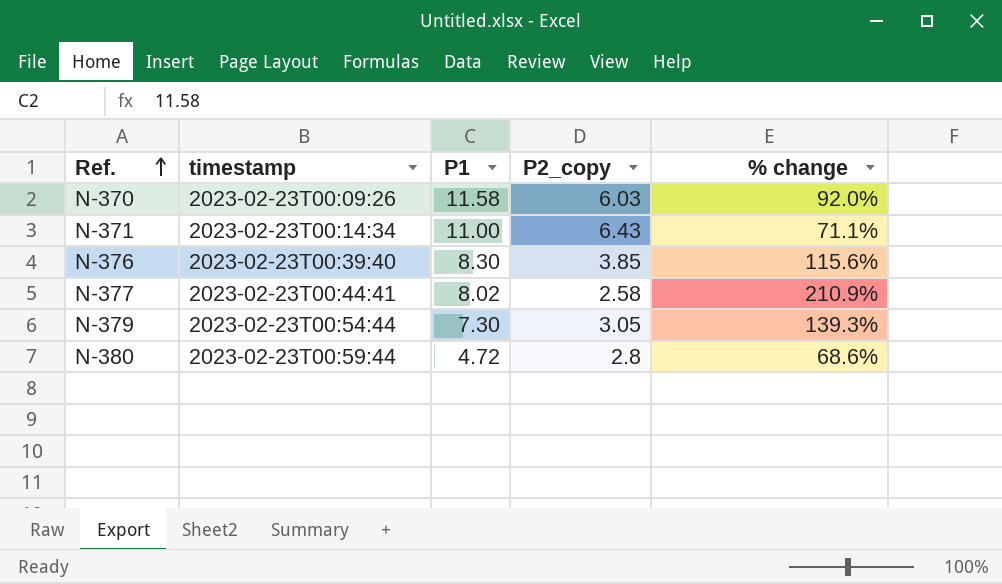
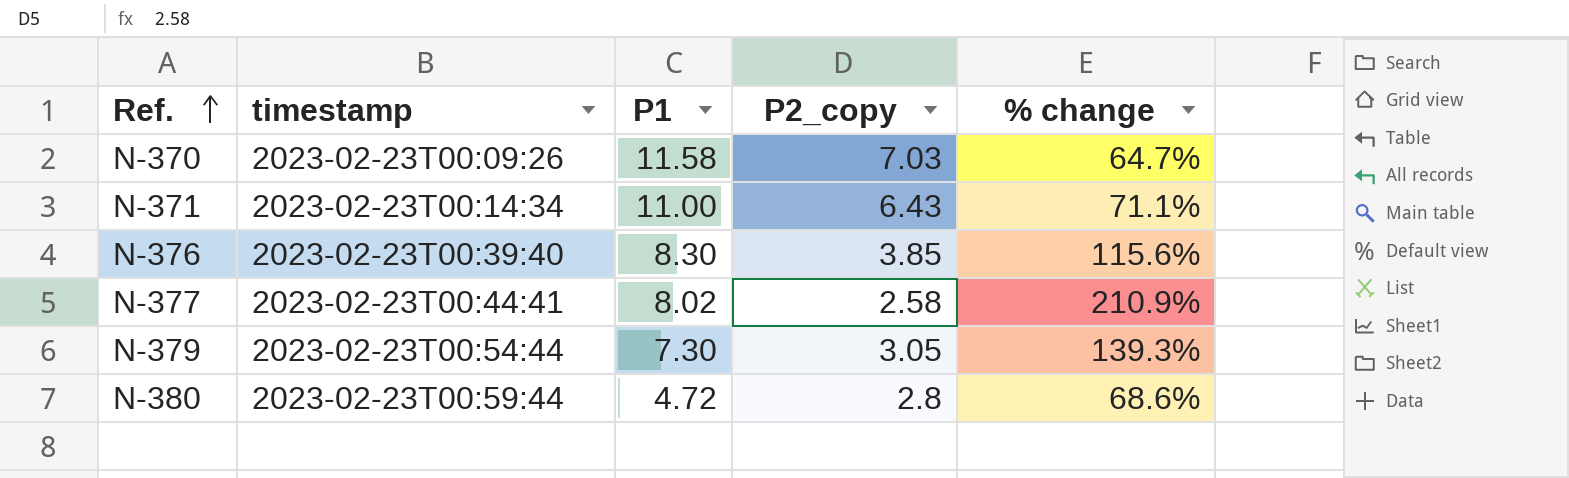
N-370 | P2_copy: 6.03 -> 7.03
N-370 | % change: 92.0% -> 64.7%

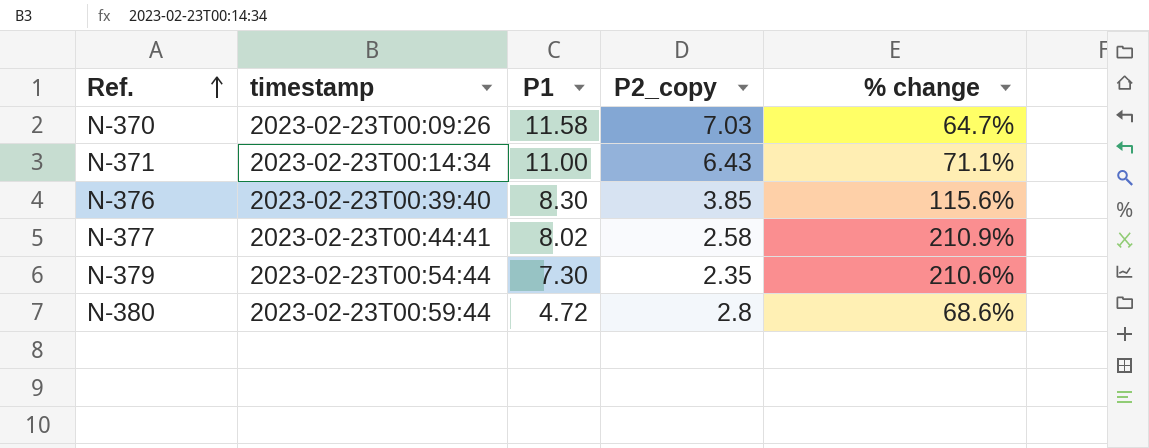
N-379 | P2_copy: 3.05 -> 2.35
N-379 | % change: 139.3% -> 210.6%

